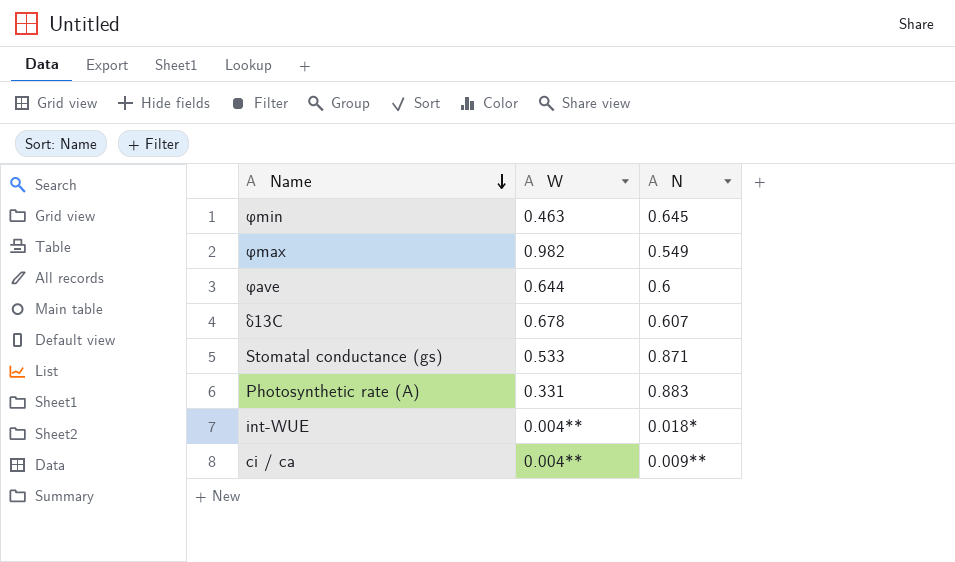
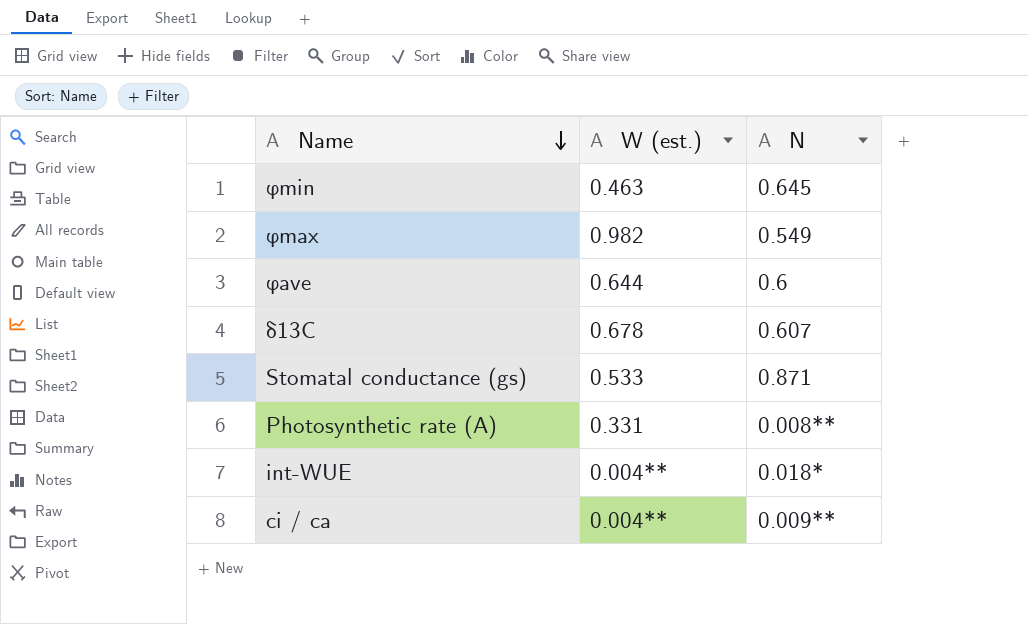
column name: W -> W (est.)
Photosynthetic rate (A) | N: 0.883 -> 0.008**

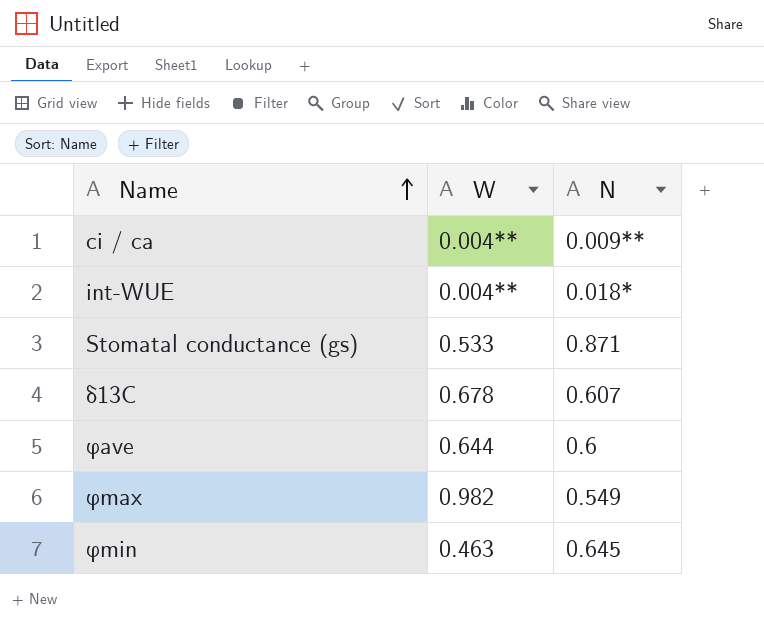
row order: Name descending -> Name ascending
column name: W (est.) -> W
row Photosynthetic rate (A): 0.331 | 0.008** -> none

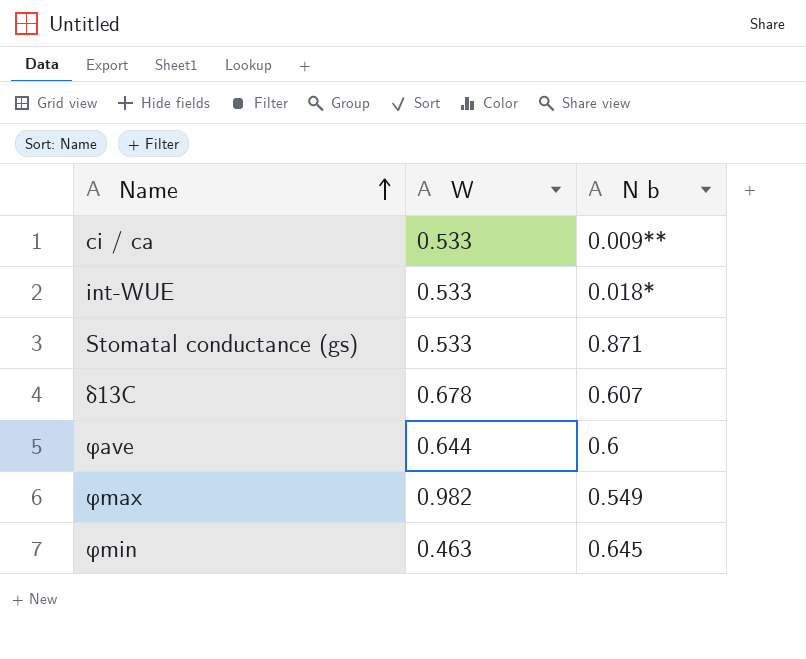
column name: N -> N b
ci / ca | W: 0.004** -> 0.533
int-WUE | W: 0.004** -> 0.533

